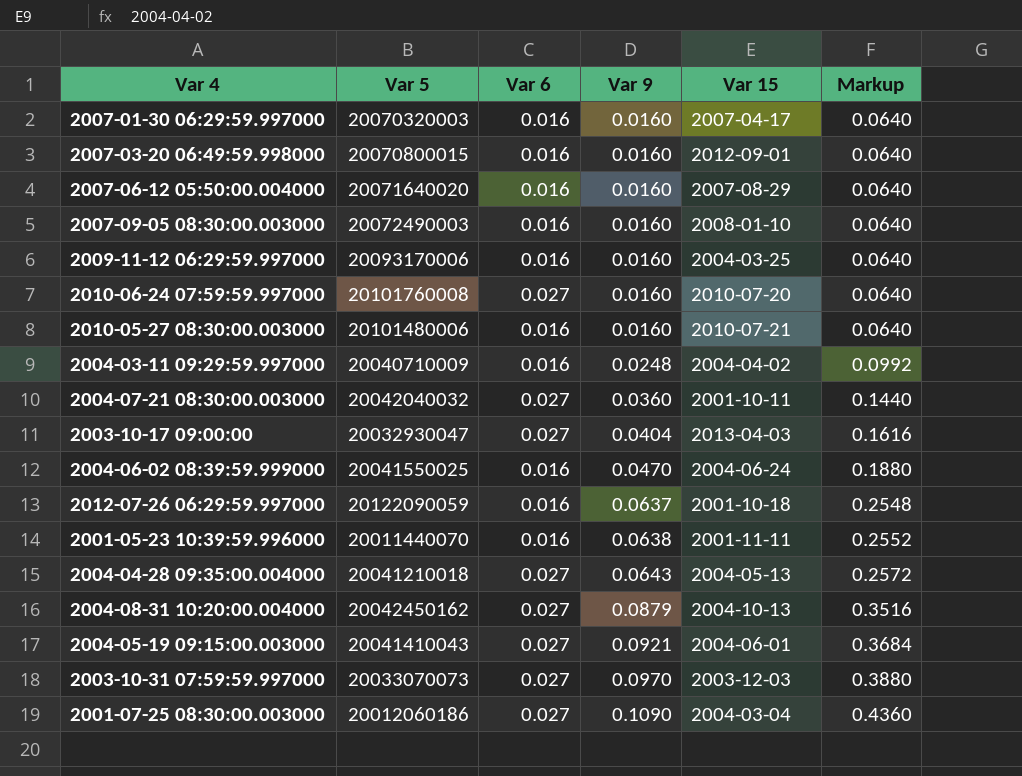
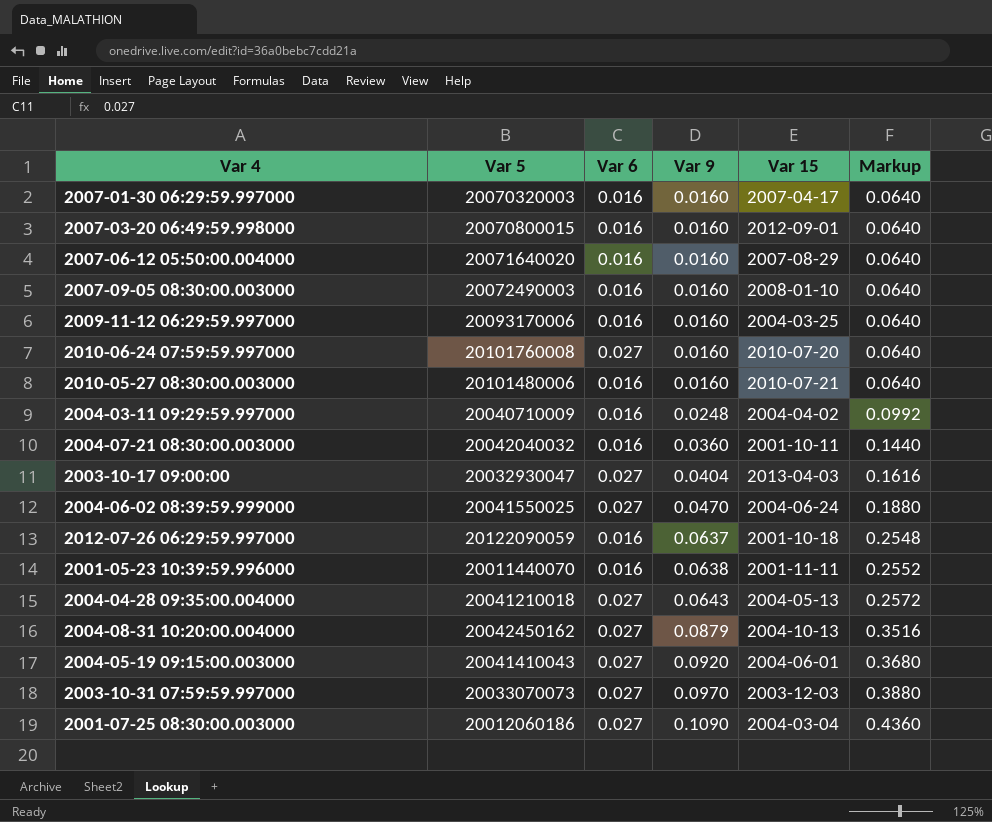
2004-07-21 08:30:00.003000 | Var 6: 0.027 -> 0.016
2004-06-02 08:39:59.999000 | Var 6: 0.016 -> 0.027
2004-05-19 09:15:00.003000 | Var 9: 0.0921 -> 0.0920
2004-05-19 09:15:00.003000 | Markup: 0.3684 -> 0.3680

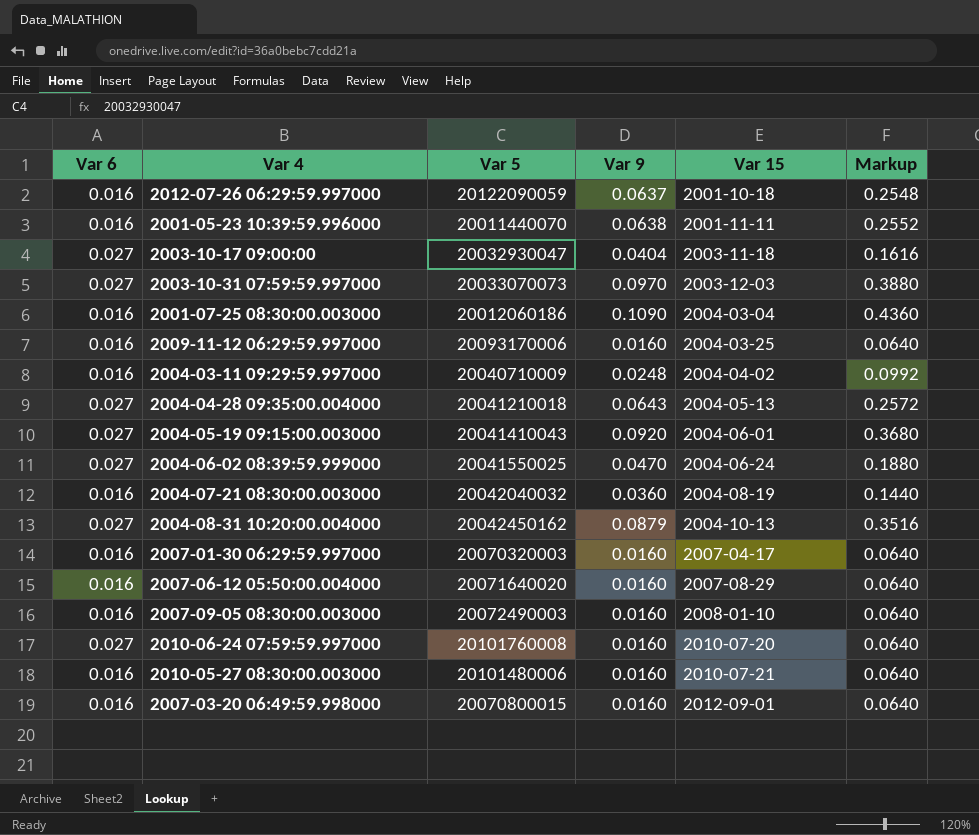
row order: Var 9 ascending -> Var 15 ascending
column Var 6 | position: 3 -> 1
2003-10-17 09:00:00 | Var 15: 2013-04-03 -> 2003-11-18
2001-07-25 08:30:00.003000 | Var 6: 0.027 -> 0.016
2004-07-21 08:30:00.003000 | Var 15: 2001-10-11 -> 2004-08-19

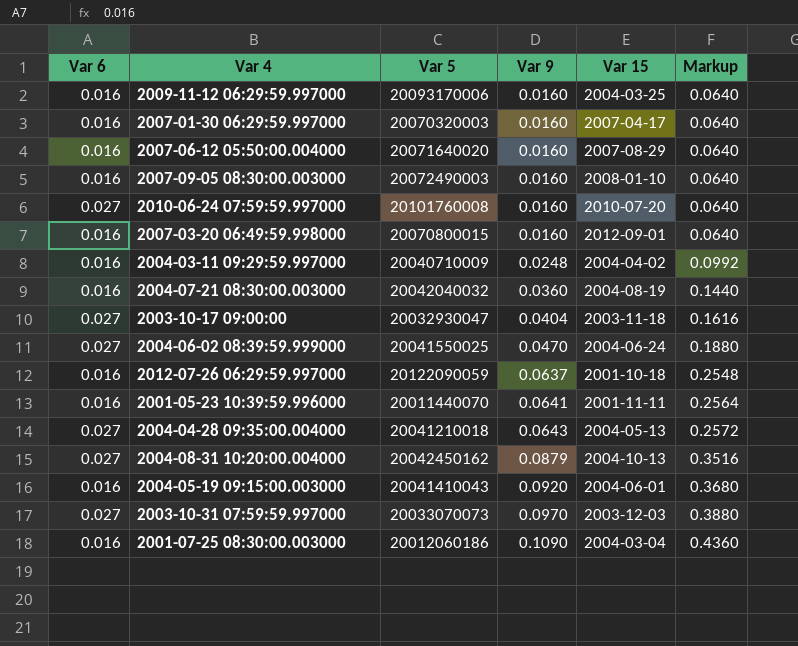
row order: Var 15 ascending -> Var 9 ascending
row 2010-05-27 08:30:00.003000: 0.016 | 20101480006 | 0.0160 | 2010-07-21 | 0.0640 -> none
2001-05-23 10:39:59.996000 | Var 9: 0.0638 -> 0.0641
2001-05-23 10:39:59.996000 | Markup: 0.2552 -> 0.2564
2004-05-19 09:15:00.003000 | Var 6: 0.027 -> 0.016

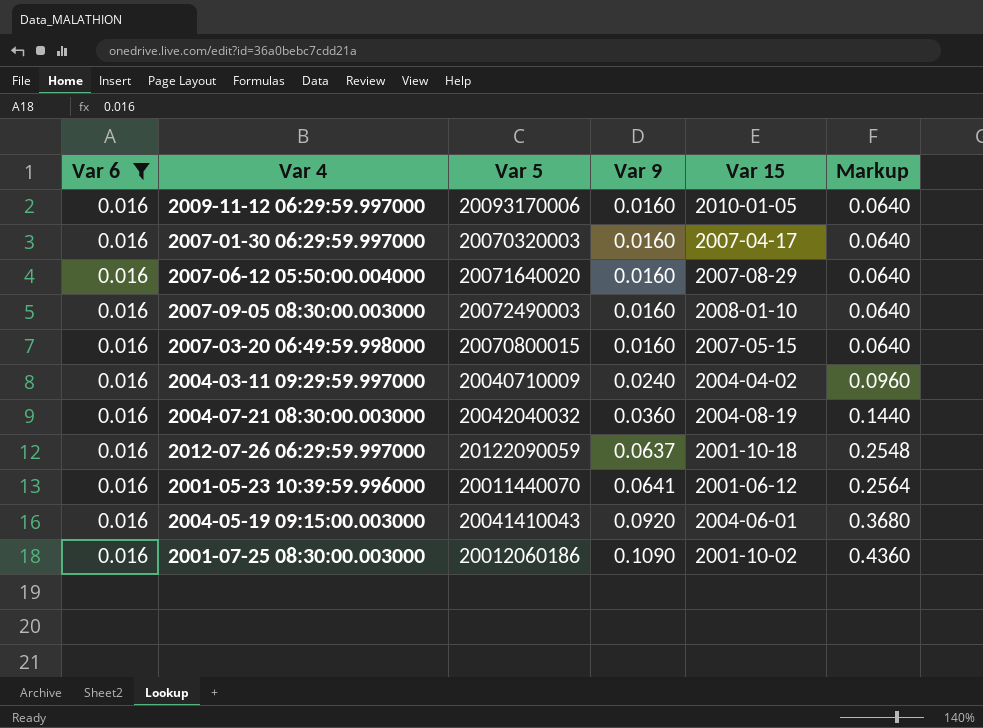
filter: none -> Var 6 = 0.016
2009-11-12 06:29:59.997000 | Var 15: 2004-03-25 -> 2010-01-05
2007-03-20 06:49:59.998000 | Var 15: 2012-09-01 -> 2007-05-15
2004-03-11 09:29:59.997000 | Var 9: 0.0248 -> 0.0240
2004-03-11 09:29:59.997000 | Markup: 0.0992 -> 0.0960
2001-05-23 10:39:59.996000 | Var 15: 2001-11-11 -> 2001-06-12
2001-07-25 08:30:00.003000 | Var 15: 2004-03-04 -> 2001-10-02

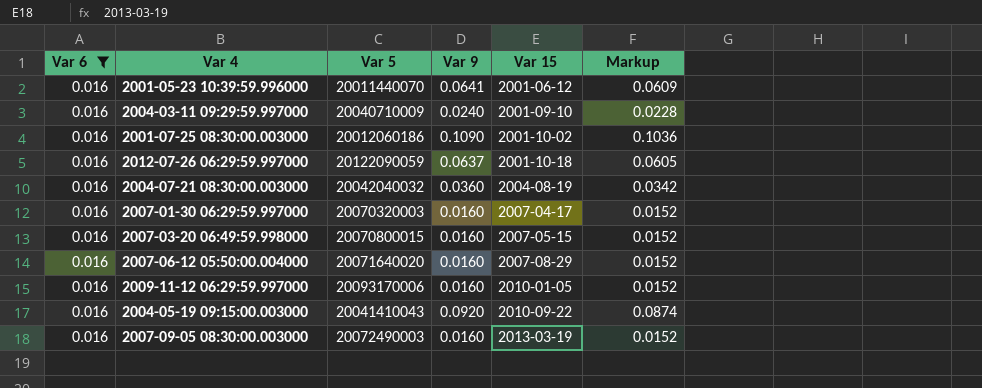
row order: Var 9 ascending -> Var 15 ascending
column Markup | formula: [Var 9] * 4 -> [Var 9] * 0.95
2004-03-11 09:29:59.997000 | Var 15: 2004-04-02 -> 2001-09-10
2004-05-19 09:15:00.003000 | Var 15: 2004-06-01 -> 2010-09-22
2007-09-05 08:30:00.003000 | Var 15: 2008-01-10 -> 2013-03-19

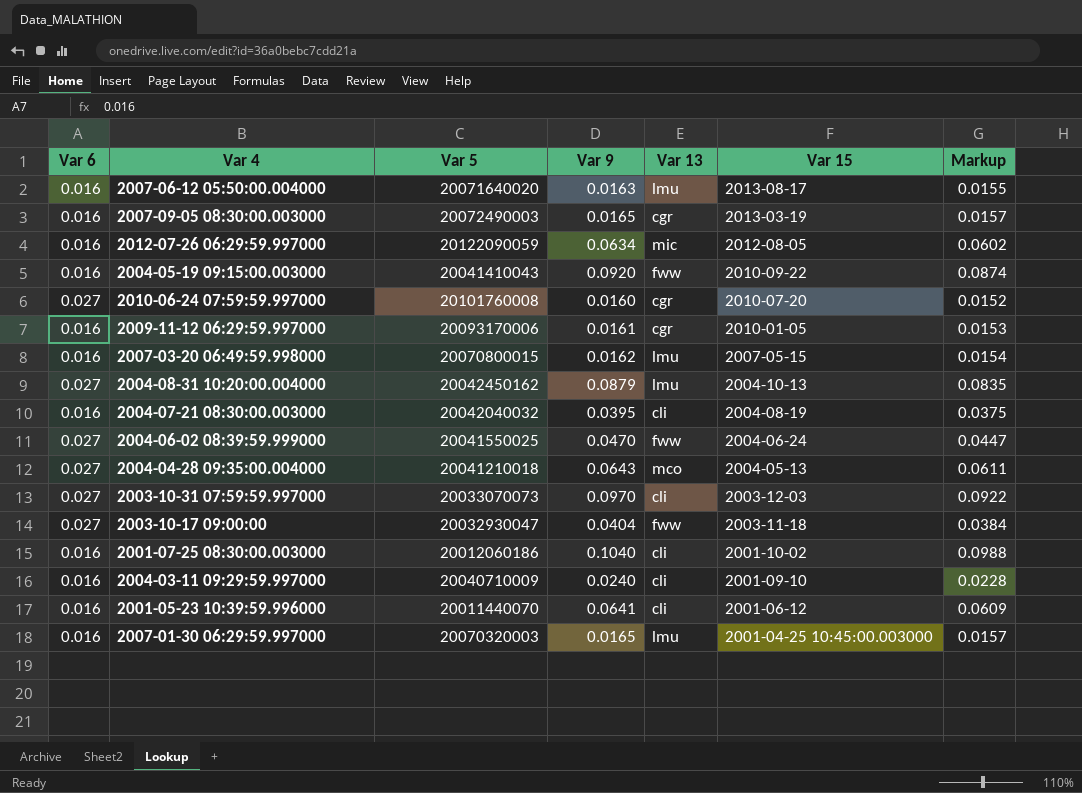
filter: Var 6 = 0.016 -> none
row order: Var 15 ascending -> Var 15 descending
column Var 13 | position: none -> 5
2007-06-12 05:50:00.004000 | Var 9: 0.0160 -> 0.0163
2007-06-12 05:50:00.004000 | Var 15: 2007-08-29 -> 2013-08-17
2007-06-12 05:50:00.004000 | Markup: 0.0152 -> 0.0155
2007-09-05 08:30:00.003000 | Var 9: 0.0160 -> 0.0165
2007-09-05 08:30:00.003000 | Markup: 0.0152 -> 0.0157
2012-07-26 06:29:59.997000 | Var 9: 0.0637 -> 0.0634
2012-07-26 06:29:59.997000 | Var 15: 2001-10-18 -> 2012-08-05
2012-07-26 06:29:59.997000 | Markup: 0.0605 -> 0.0602
2009-11-12 06:29:59.997000 | Var 9: 0.0160 -> 0.0161
2009-11-12 06:29:59.997000 | Markup: 0.0152 -> 0.0153
2007-03-20 06:49:59.998000 | Var 9: 0.0160 -> 0.0162
2007-03-20 06:49:59.998000 | Markup: 0.0152 -> 0.0154
2004-07-21 08:30:00.003000 | Var 9: 0.0360 -> 0.0395
2004-07-21 08:30:00.003000 | Markup: 0.0342 -> 0.0375
2001-07-25 08:30:00.003000 | Var 9: 0.1090 -> 0.1040
2001-07-25 08:30:00.003000 | Markup: 0.1036 -> 0.0988
2007-01-30 06:29:59.997000 | Var 9: 0.0160 -> 0.0165
2007-01-30 06:29:59.997000 | Var 15: 2007-04-17 -> 2001-04-25 10:45:00.003000
2007-01-30 06:29:59.997000 | Markup: 0.0152 -> 0.0157

